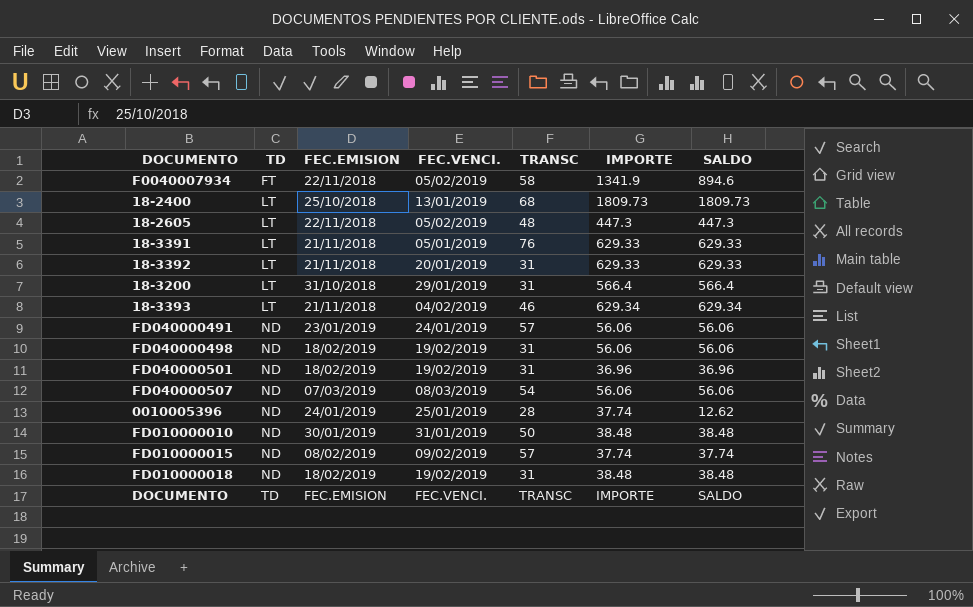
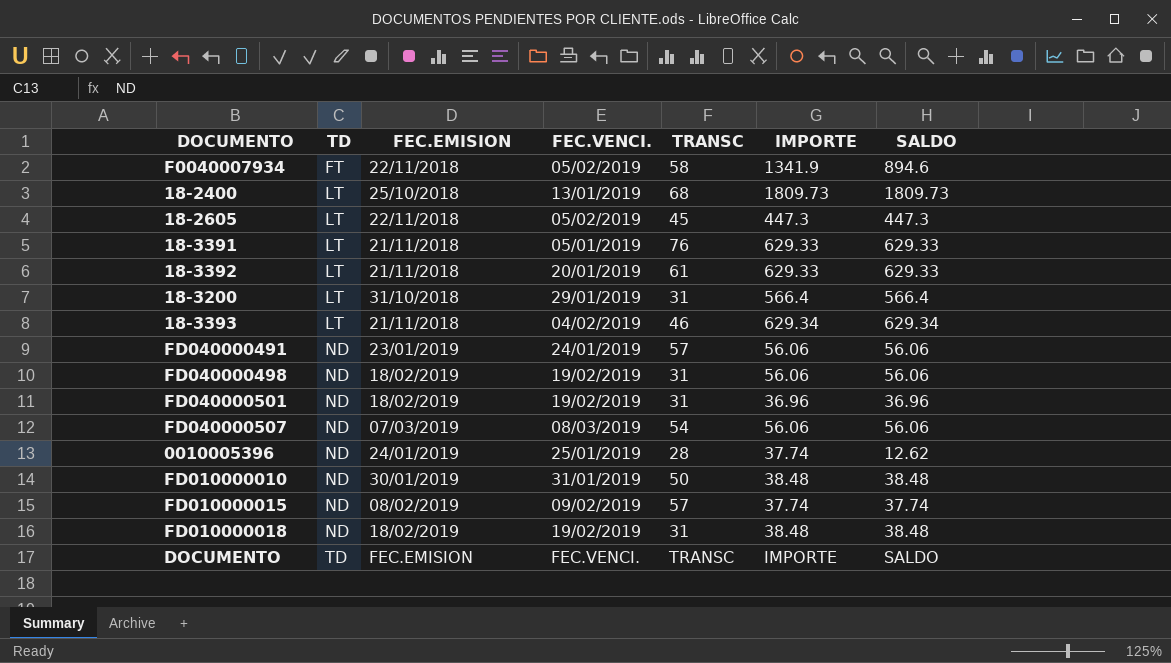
18-2605 | TRANSC: 48 -> 45
18-3392 | TRANSC: 31 -> 61

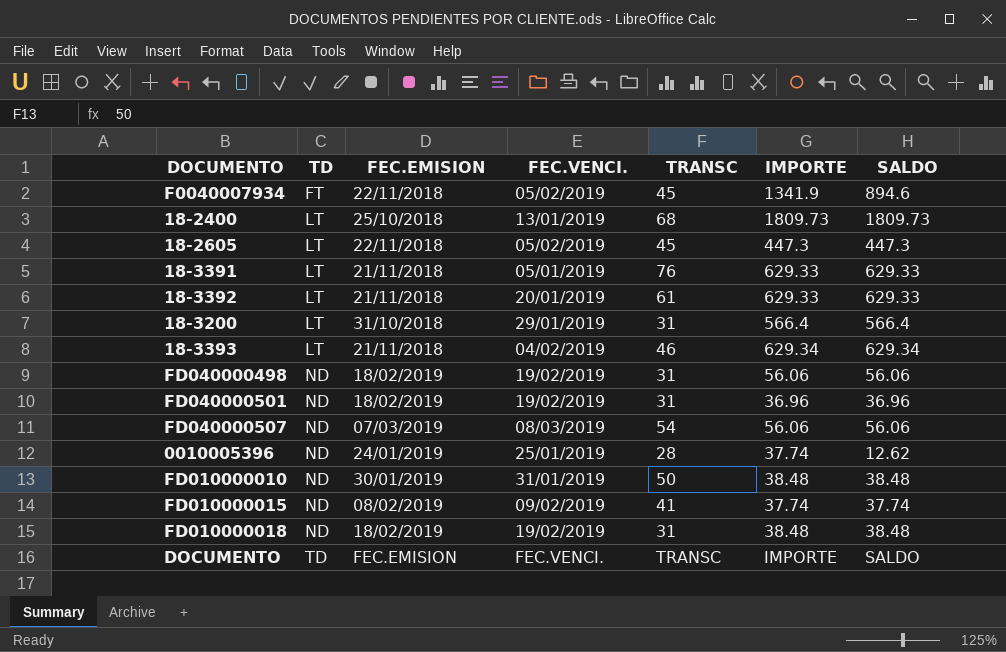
row FD040000491: ND | 23/01/2019 | 24/01/2019 | 57 | 56.06 | 56.06 -> none
F0040007934 | TRANSC: 58 -> 45
FD010000015 | TRANSC: 57 -> 41

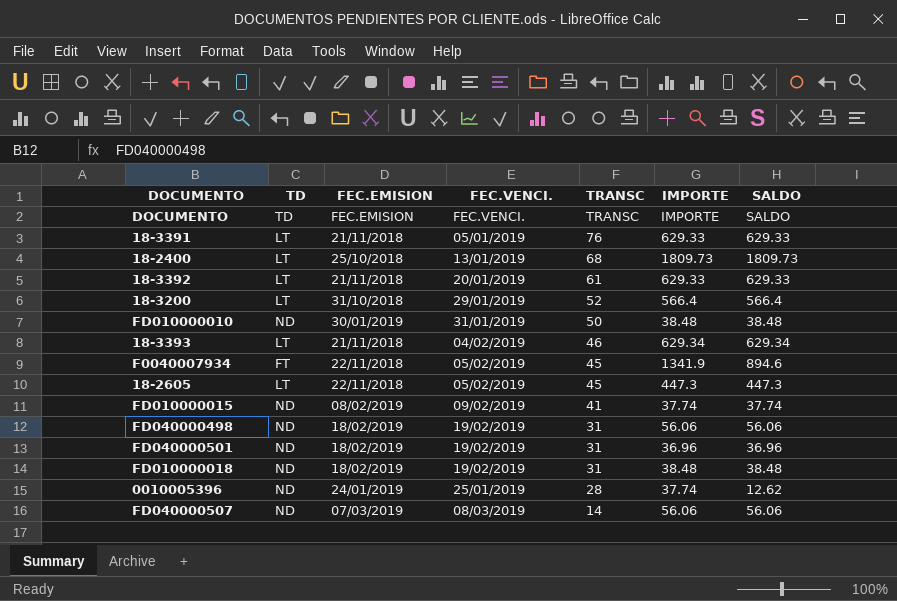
row order: TD ascending -> TRANSC descending
18-3200 | TRANSC: 31 -> 52
FD040000507 | TRANSC: 54 -> 14

